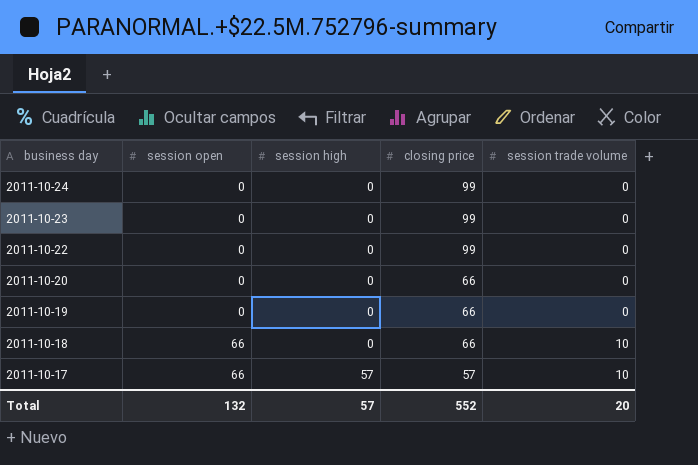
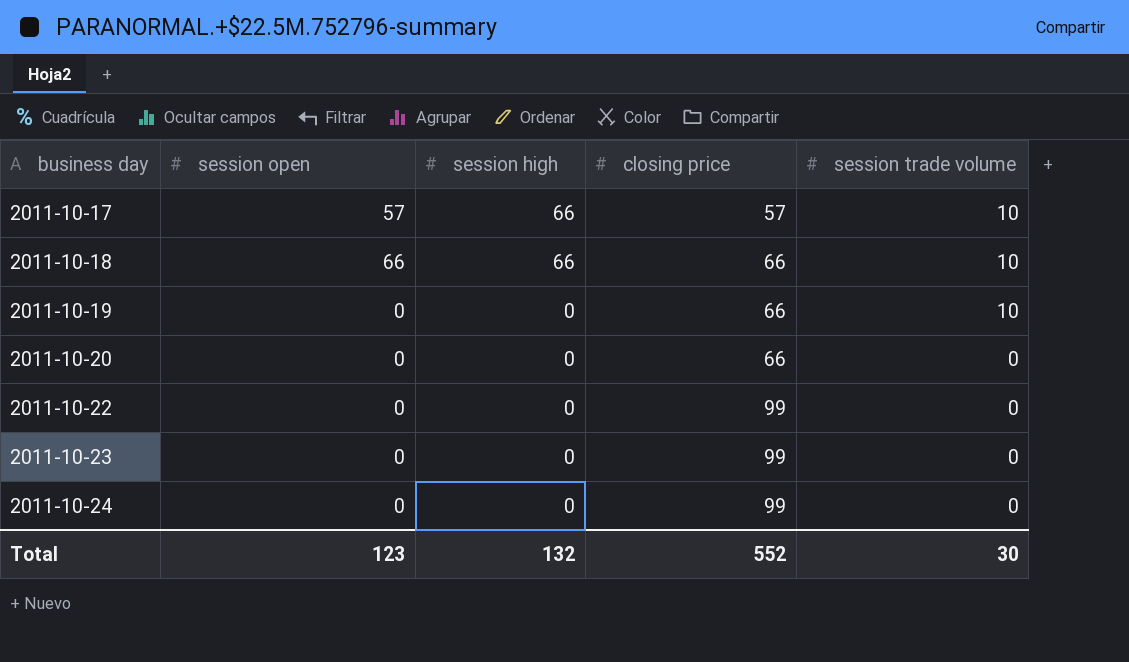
row order: business day descending -> business day ascending
2011-10-17 | session open: 66 -> 57
2011-10-17 | session high: 57 -> 66
2011-10-18 | session high: 0 -> 66
2011-10-19 | session trade volume: 0 -> 10
Total | session open: 132 -> 123
Total | session high: 57 -> 132
Total | session trade volume: 20 -> 30

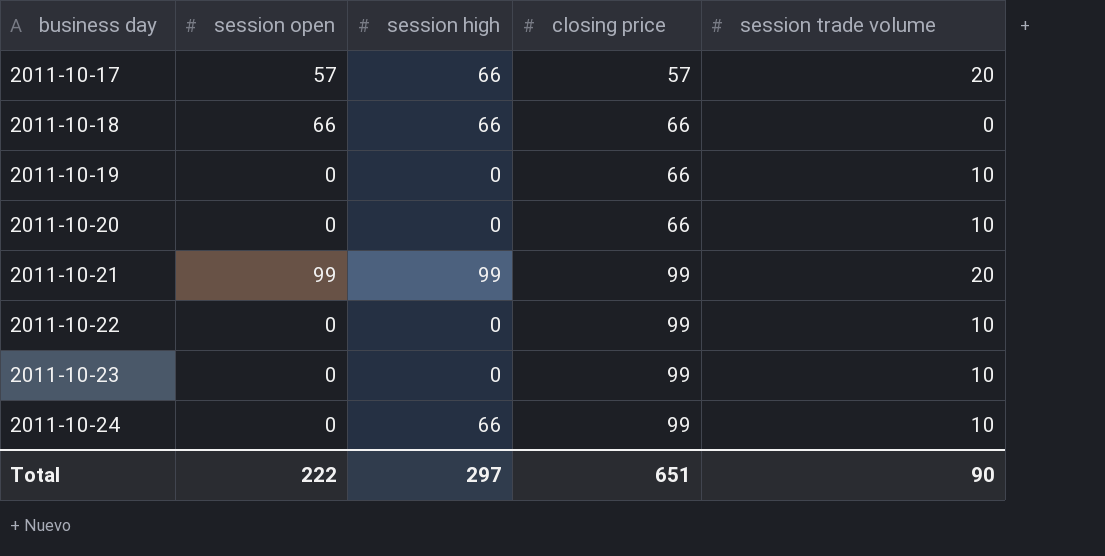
2011-10-17 | session trade volume: 10 -> 20
2011-10-18 | session trade volume: 10 -> 0
2011-10-20 | session trade volume: 0 -> 10
row 2011-10-21: none -> 99 | 99 | 99 | 20
2011-10-22 | session trade volume: 0 -> 10
2011-10-23 | session trade volume: 0 -> 10
2011-10-24 | session high: 0 -> 66
2011-10-24 | session trade volume: 0 -> 10
Total | session open: 123 -> 222
Total | session high: 132 -> 297
Total | closing price: 552 -> 651
Total | session trade volume: 30 -> 90

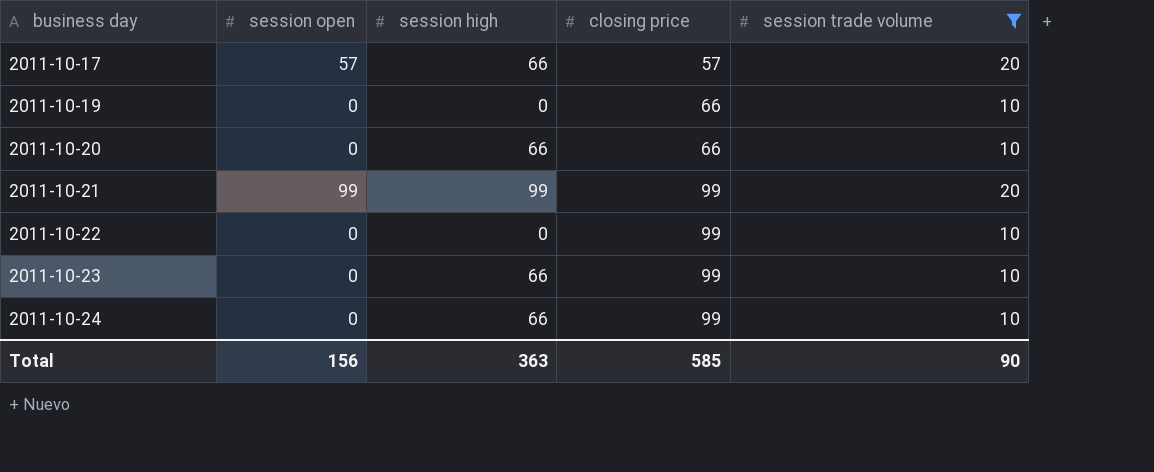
filter: none -> session trade volume != 0
2011-10-20 | session high: 0 -> 66
2011-10-23 | session high: 0 -> 66
Total | session open: 222 -> 156
Total | session high: 297 -> 363
Total | closing price: 651 -> 585

